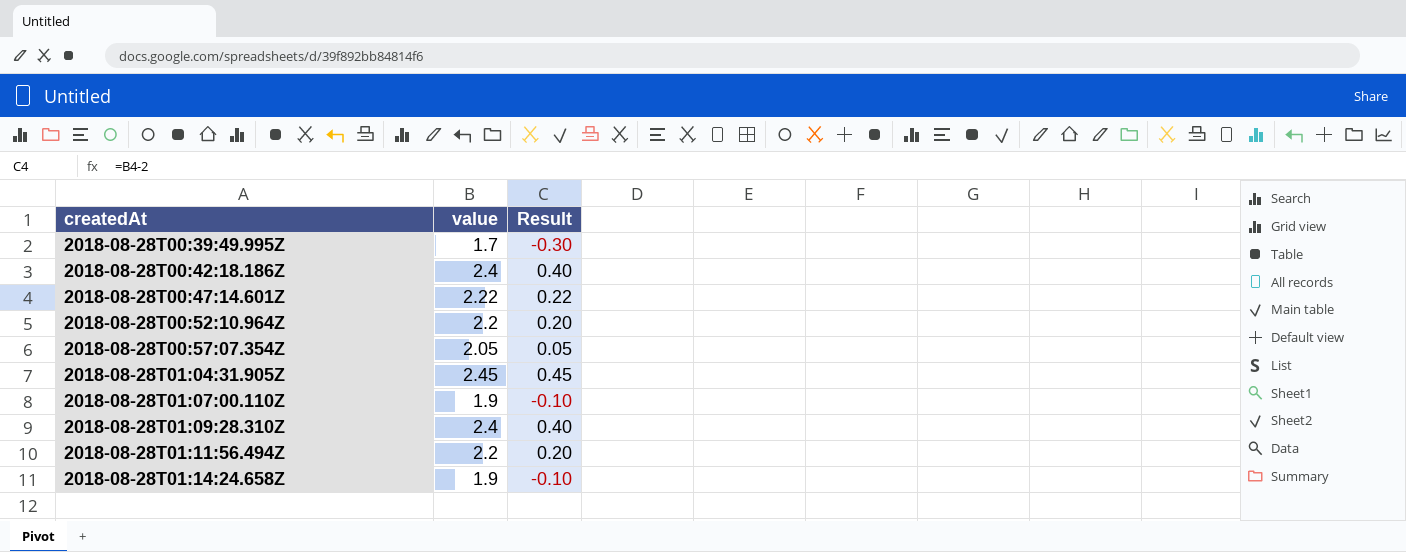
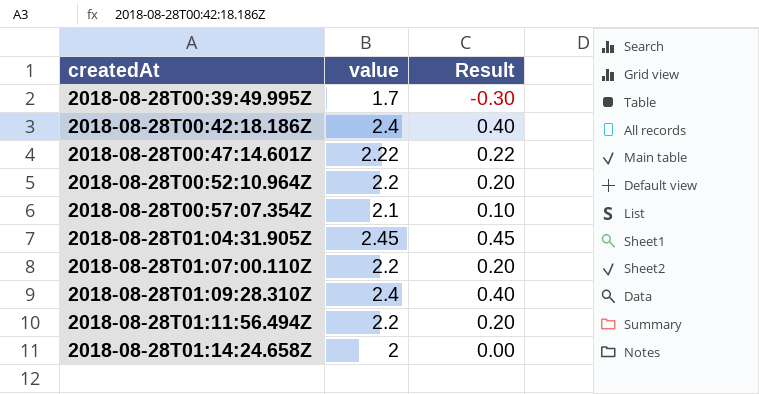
2018-08-28T00:57:07.354Z | value: 2.05 -> 2.1
2018-08-28T00:57:07.354Z | Result: 0.05 -> 0.10
2018-08-28T01:07:00.110Z | value: 1.9 -> 2.2
2018-08-28T01:07:00.110Z | Result: -0.10 -> 0.20
2018-08-28T01:14:24.658Z | value: 1.9 -> 2
2018-08-28T01:14:24.658Z | Result: -0.10 -> 0.00

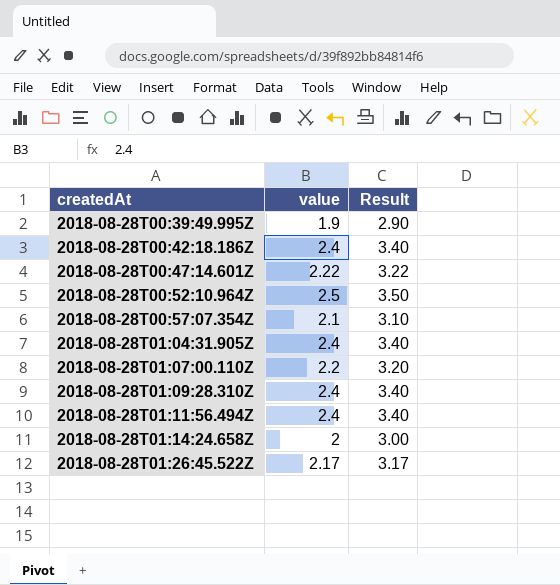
column Result | formula: [value] - 2 -> [value] + 1
2018-08-28T00:39:49.995Z | value: 1.7 -> 1.9
2018-08-28T00:52:10.964Z | value: 2.2 -> 2.5
2018-08-28T01:04:31.905Z | value: 2.45 -> 2.4
2018-08-28T01:11:56.494Z | value: 2.2 -> 2.4
row 2018-08-28T01:26:45.522Z: none -> 2.17 | 3.17

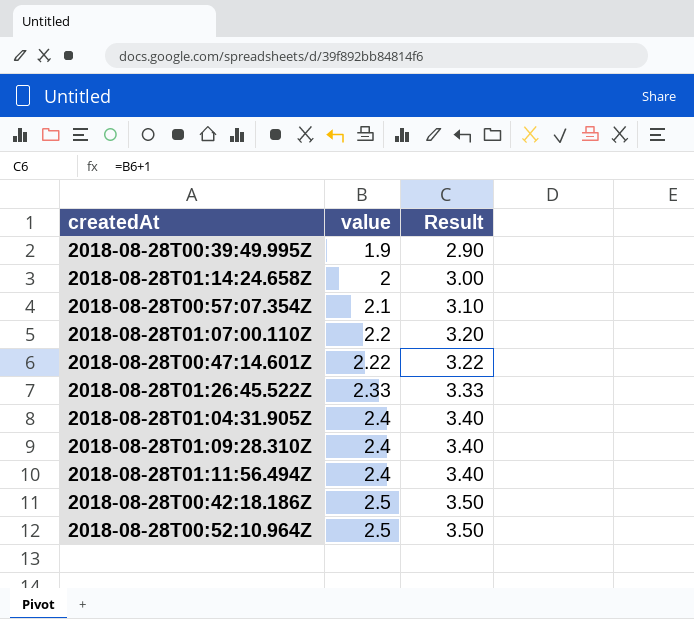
row order: createdAt ascending -> value ascending
2018-08-28T01:26:45.522Z | value: 2.17 -> 2.33
2018-08-28T01:26:45.522Z | Result: 3.17 -> 3.33
2018-08-28T00:42:18.186Z | value: 2.4 -> 2.5
2018-08-28T00:42:18.186Z | Result: 3.40 -> 3.50

